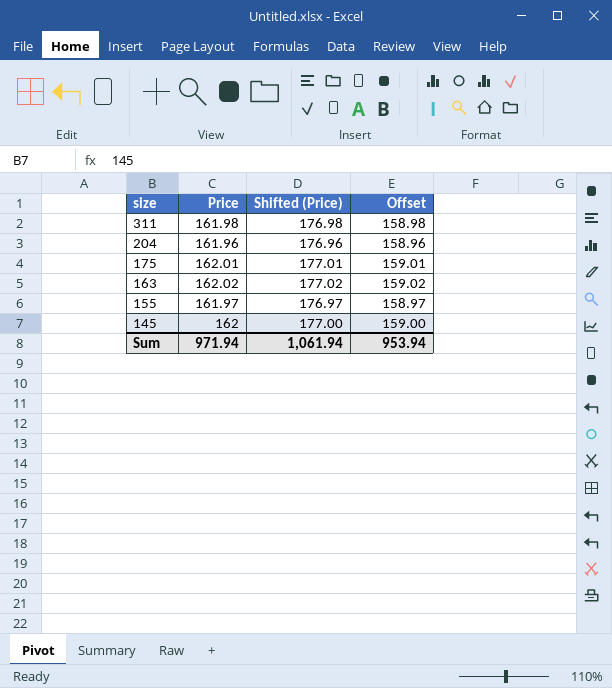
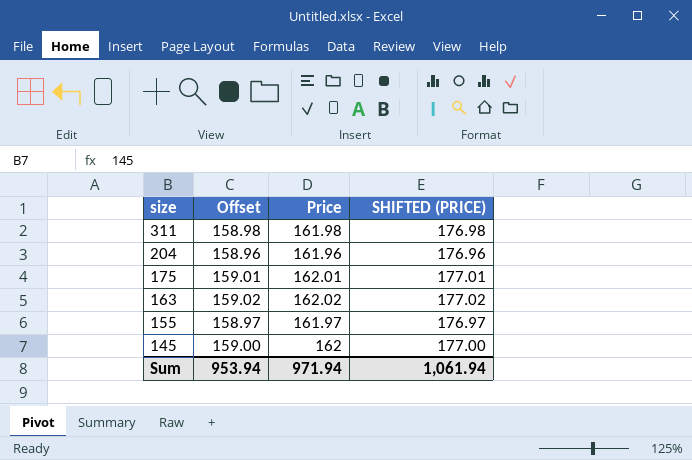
column Offset | position: 4 -> 2
column name: Shifted (Price) -> SHIFTED (PRICE)

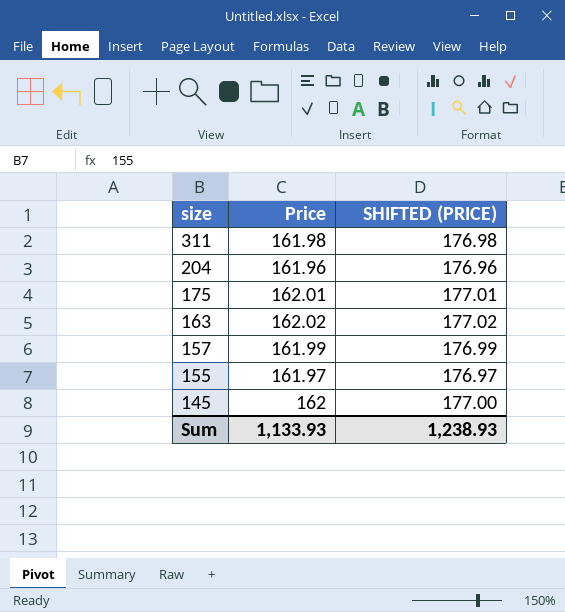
column Offset | formula: [Price] - 3 -> none
row 157: none -> 161.99 | 176.99
Sum | Price: 971.94 -> 1,133.93
Sum | SHIFTED (PRICE): 1,061.94 -> 1,238.93

